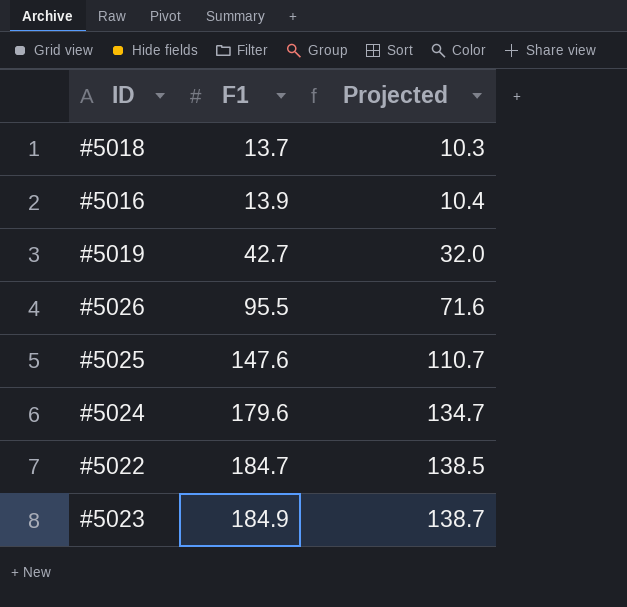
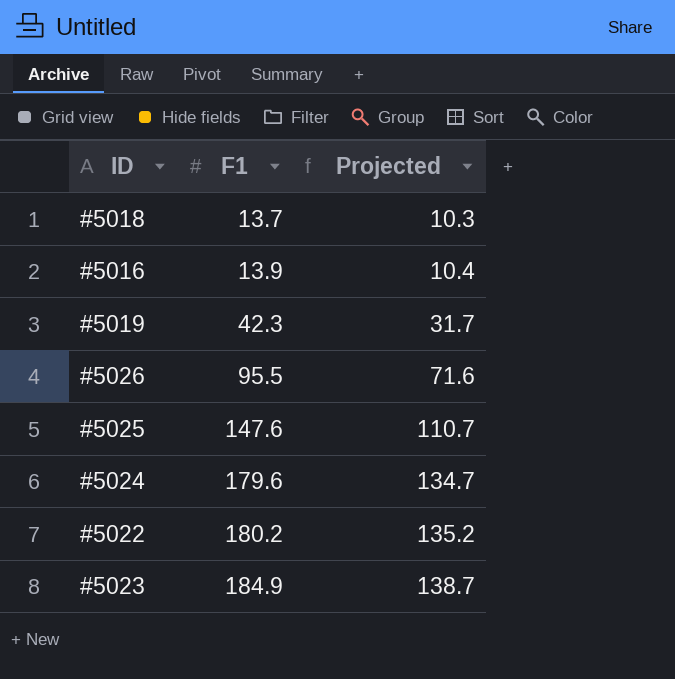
#5019 | F1: 42.7 -> 42.3
#5019 | Projected: 32.0 -> 31.7
#5022 | F1: 184.7 -> 180.2
#5022 | Projected: 138.5 -> 135.2

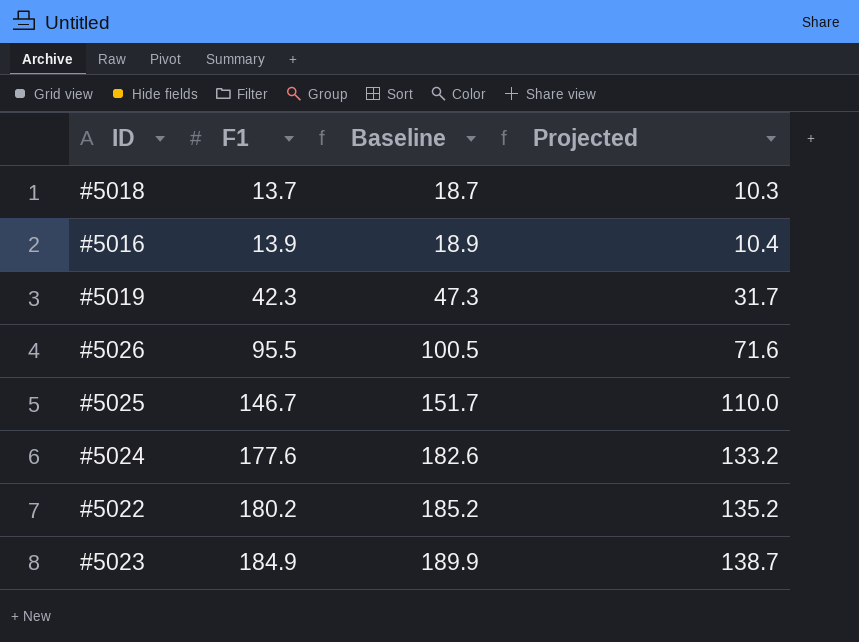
column Baseline | formula: none -> [F1] + 5
#5025 | F1: 147.6 -> 146.7
#5025 | Projected: 110.7 -> 110.0
#5024 | F1: 179.6 -> 177.6
#5024 | Projected: 134.7 -> 133.2

